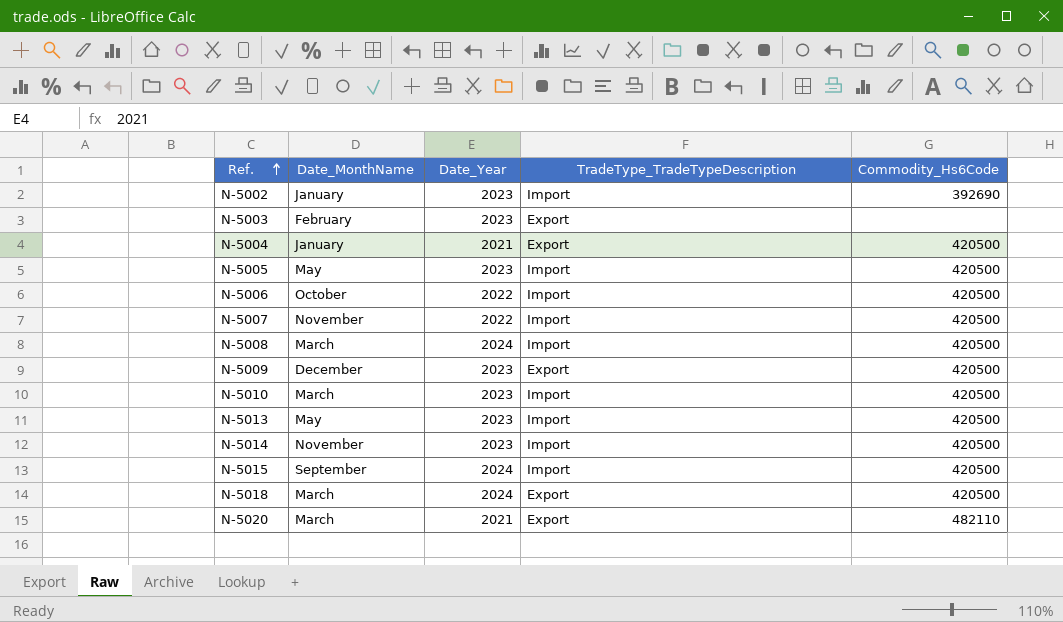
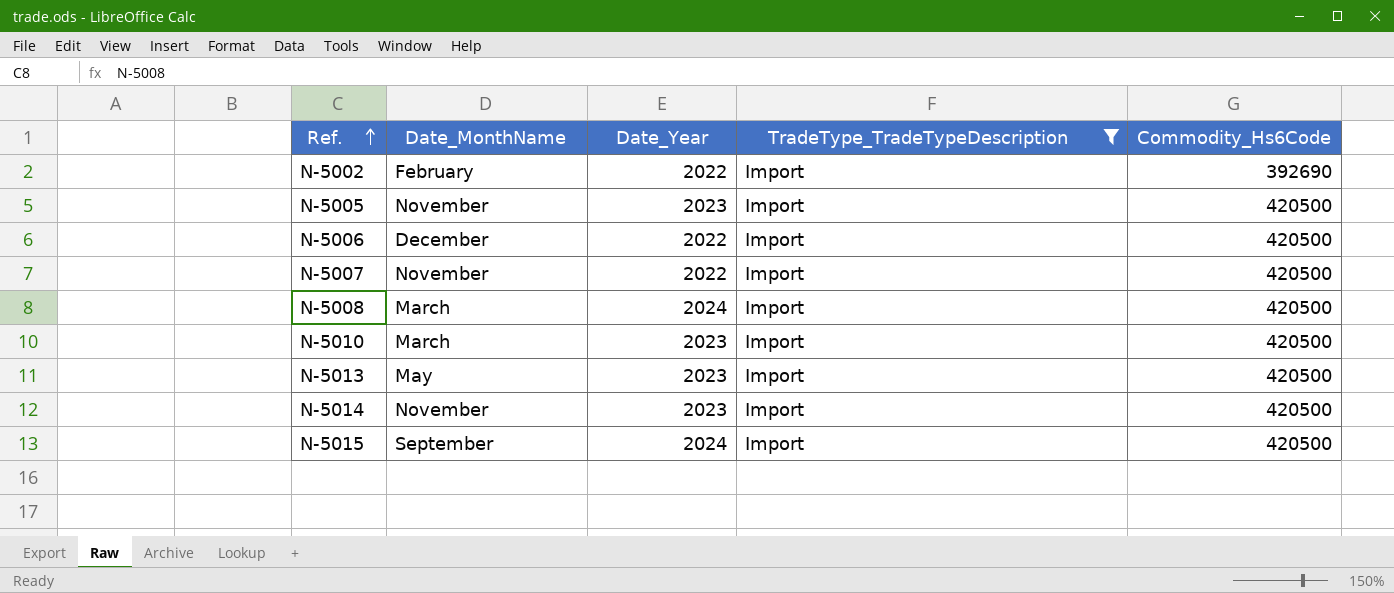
filter: none -> TradeType_TradeTypeDescription = Import
N-5002 | Date_MonthName: January -> February
N-5002 | Date_Year: 2023 -> 2022
N-5005 | Date_MonthName: May -> November
N-5006 | Date_MonthName: October -> December

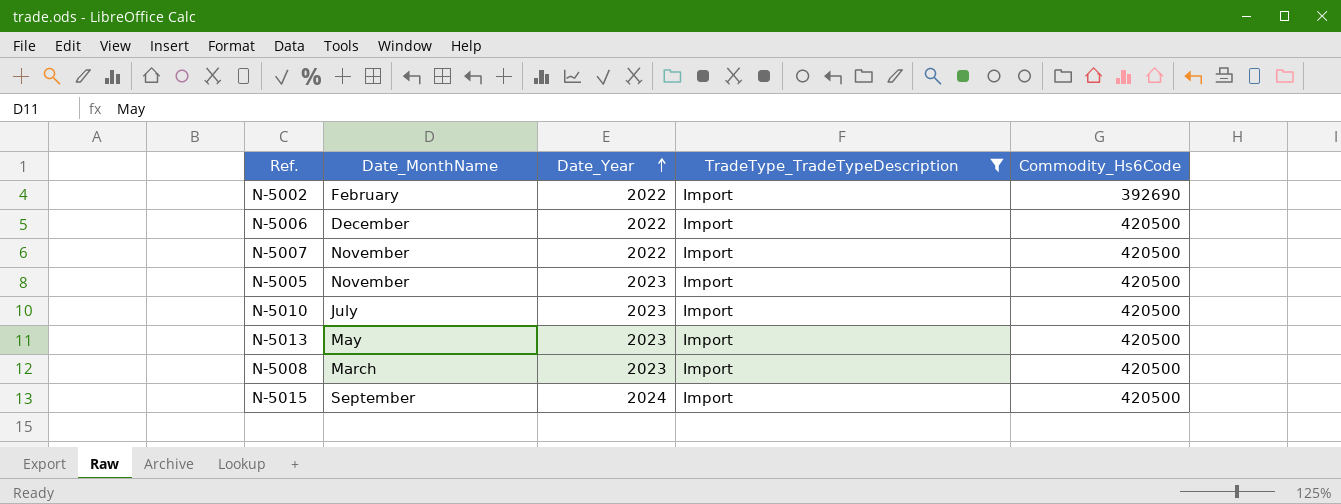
row order: Ref. ascending -> Date_Year ascending
row N-5014: November | 2023 | Import | 420500 -> none
N-5010 | Date_MonthName: March -> July
N-5008 | Date_Year: 2024 -> 2023

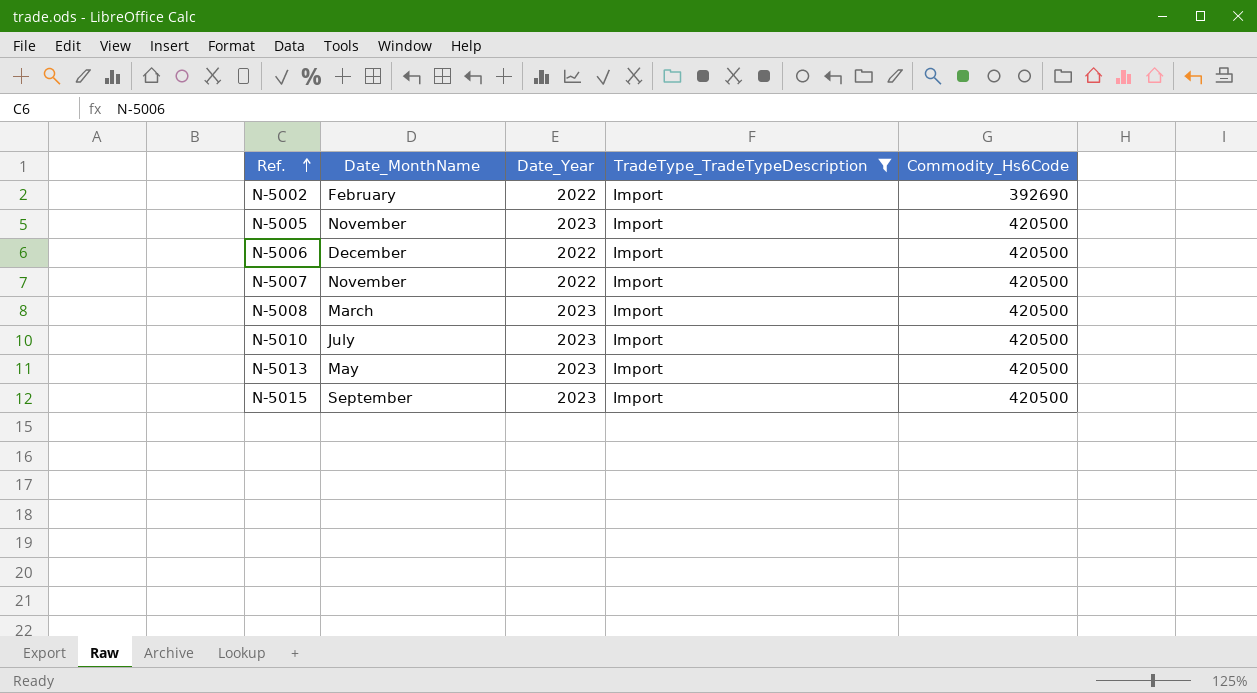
row order: Date_Year ascending -> Ref. ascending
N-5015 | Date_Year: 2024 -> 2023

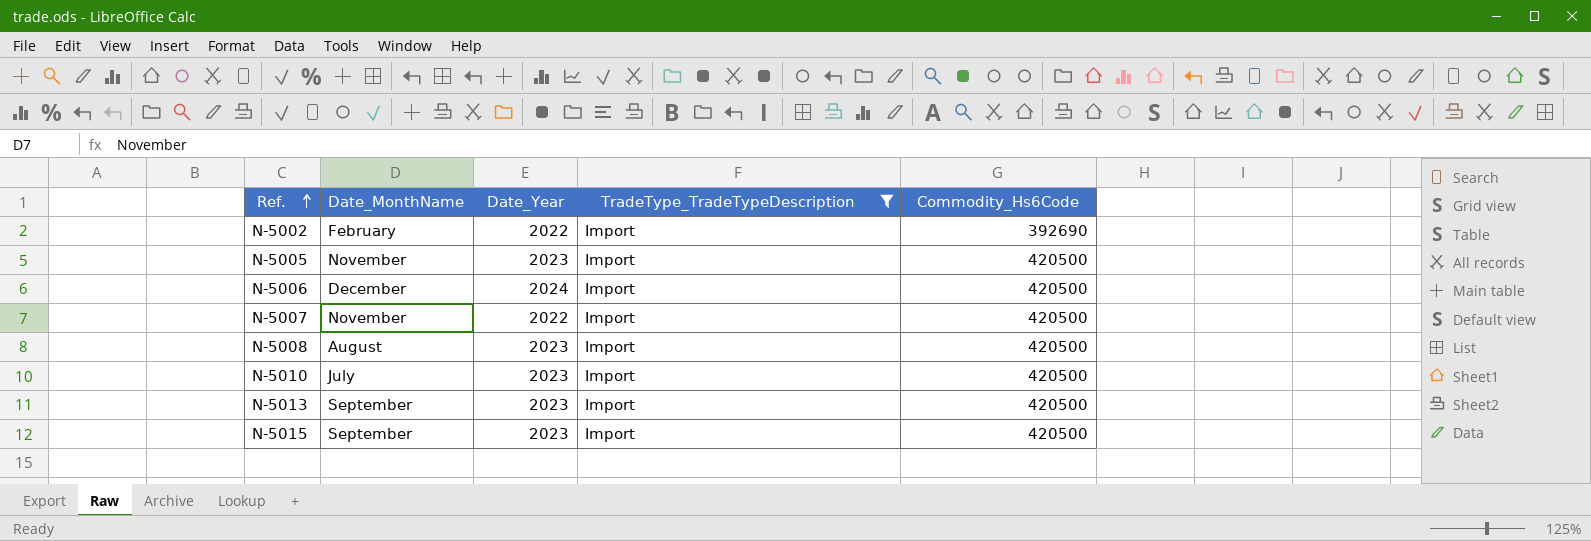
N-5006 | Date_Year: 2022 -> 2024
N-5008 | Date_MonthName: March -> August
N-5013 | Date_MonthName: May -> September

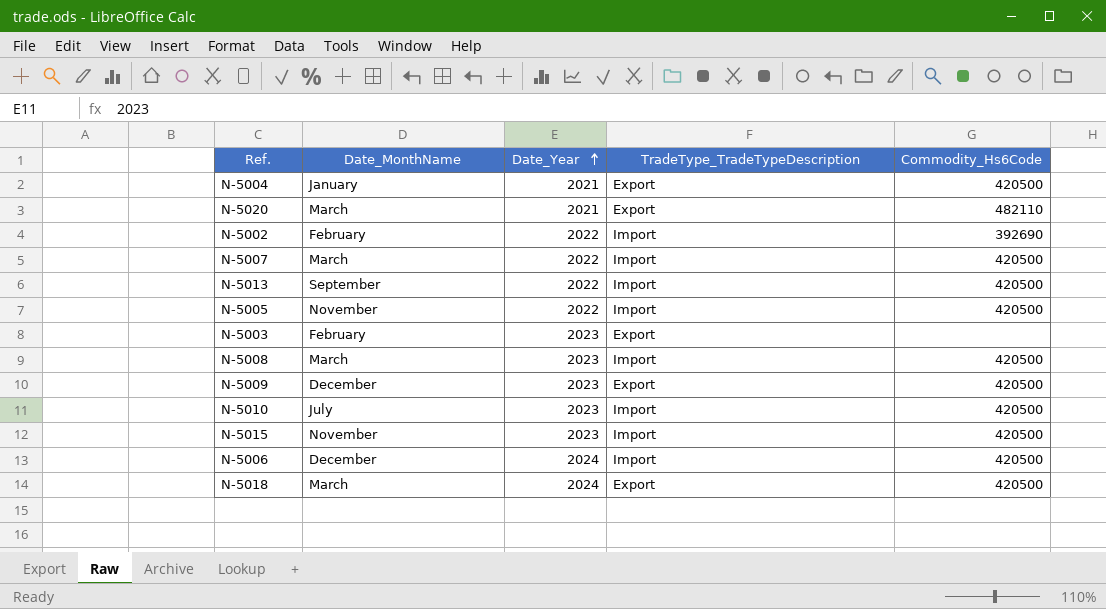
filter: TradeType_TradeTypeDescription = Import -> none
row order: Ref. ascending -> Date_Year ascending
N-5007 | Date_MonthName: November -> March
N-5013 | Date_Year: 2023 -> 2022
N-5005 | Date_Year: 2023 -> 2022
N-5008 | Date_MonthName: August -> March
N-5015 | Date_MonthName: September -> November

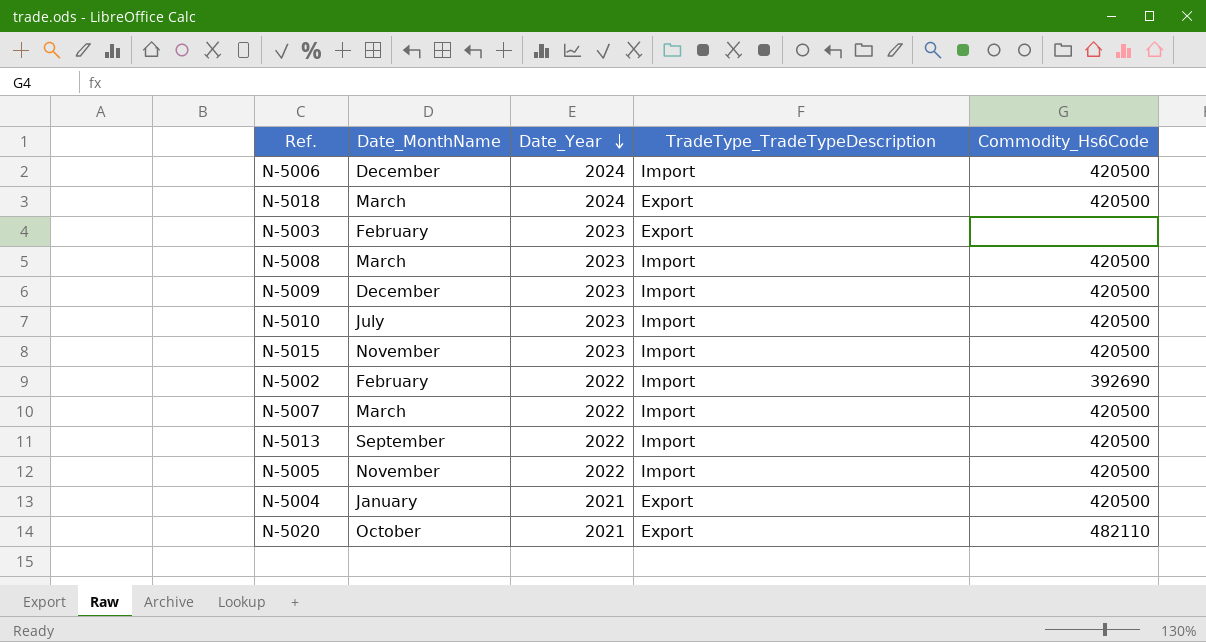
row order: Date_Year ascending -> Date_Year descending
N-5009 | TradeType_TradeTypeDescription: Export -> Import
N-5020 | Date_MonthName: March -> October

